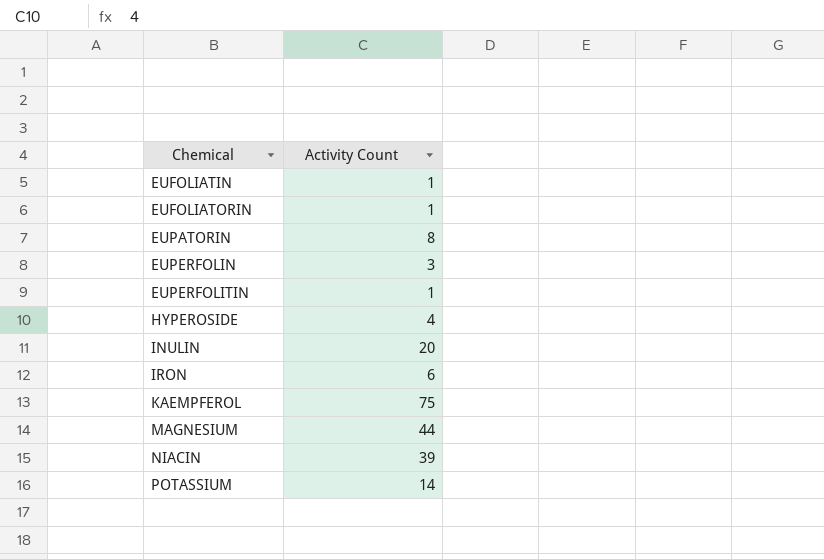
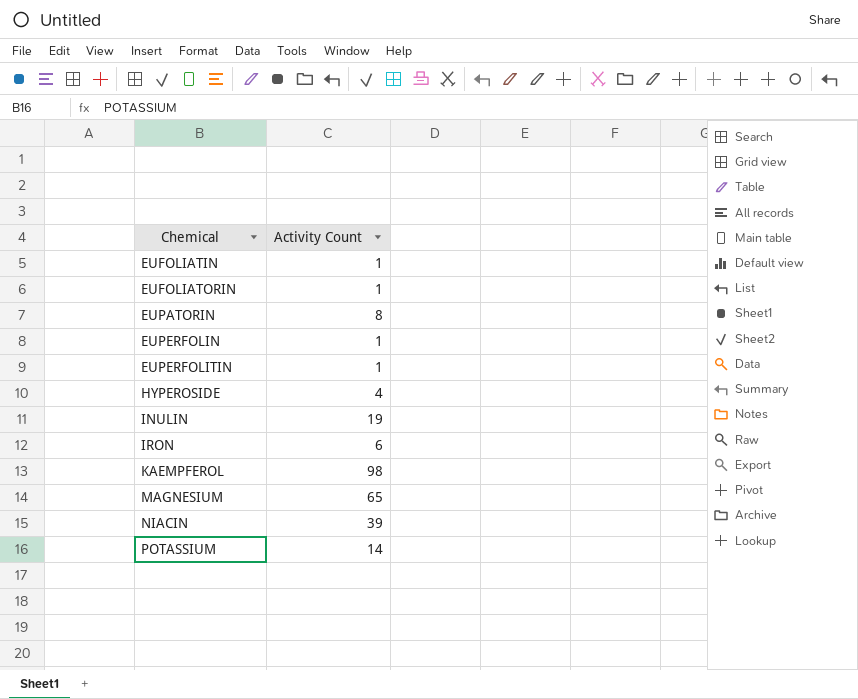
EUPERFOLIN | Activity Count: 3 -> 1
INULIN | Activity Count: 20 -> 19
KAEMPFEROL | Activity Count: 75 -> 98
MAGNESIUM | Activity Count: 44 -> 65

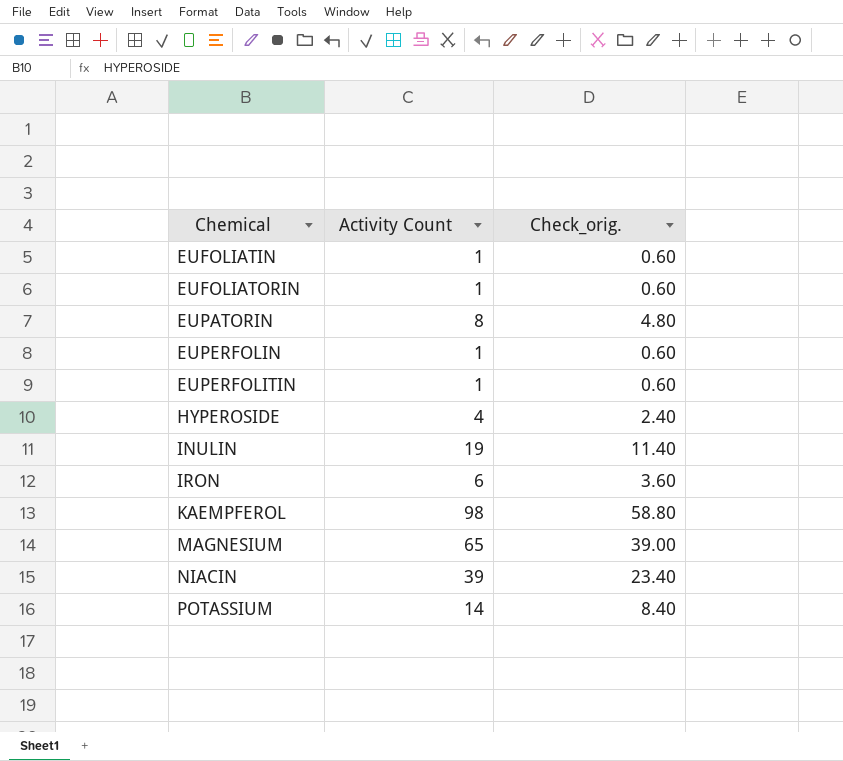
column Check_orig. | formula: none -> [Activity Count] * 0.6

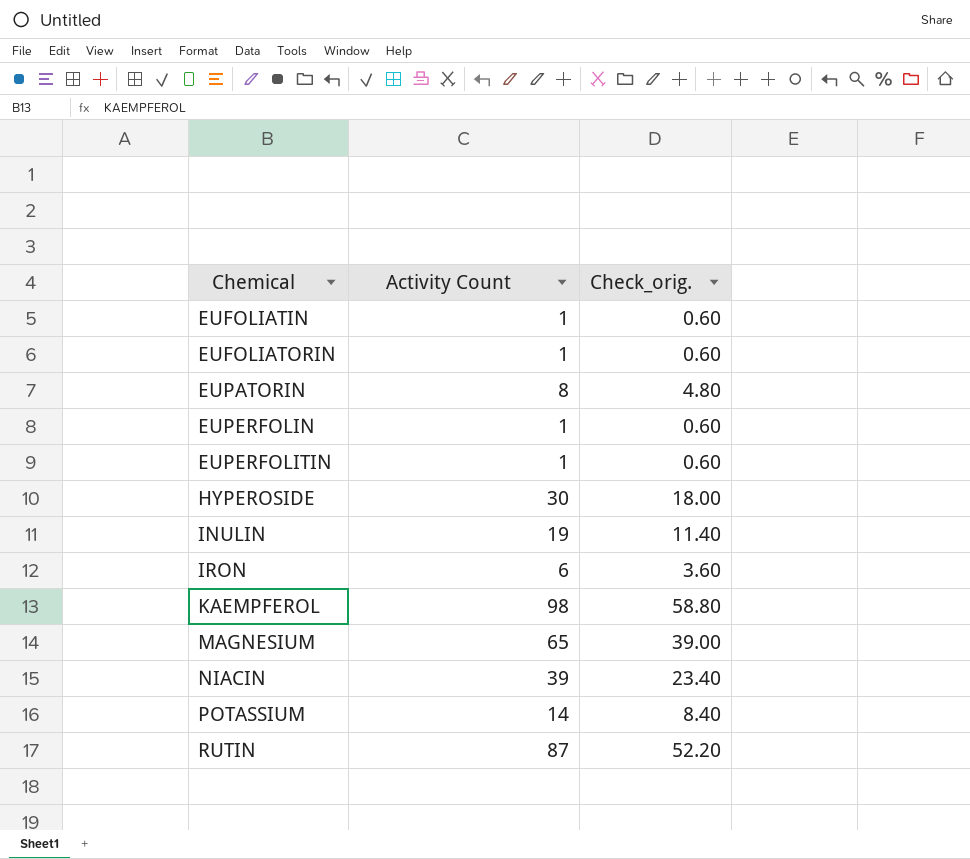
HYPEROSIDE | Activity Count: 4 -> 30
HYPEROSIDE | Check_orig.: 2.40 -> 18.00
row RUTIN: none -> 87 | 52.20

